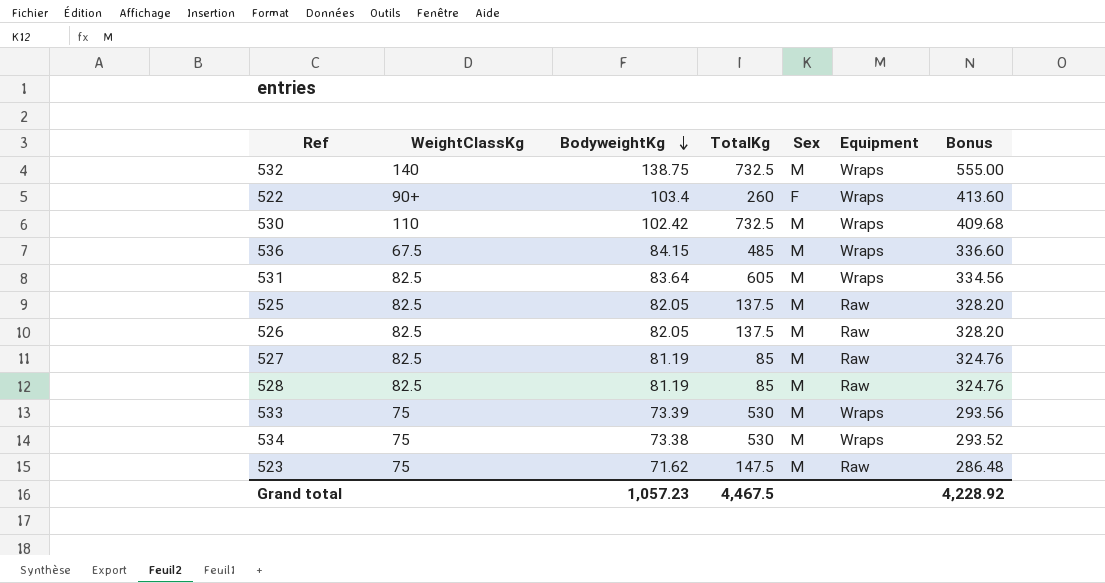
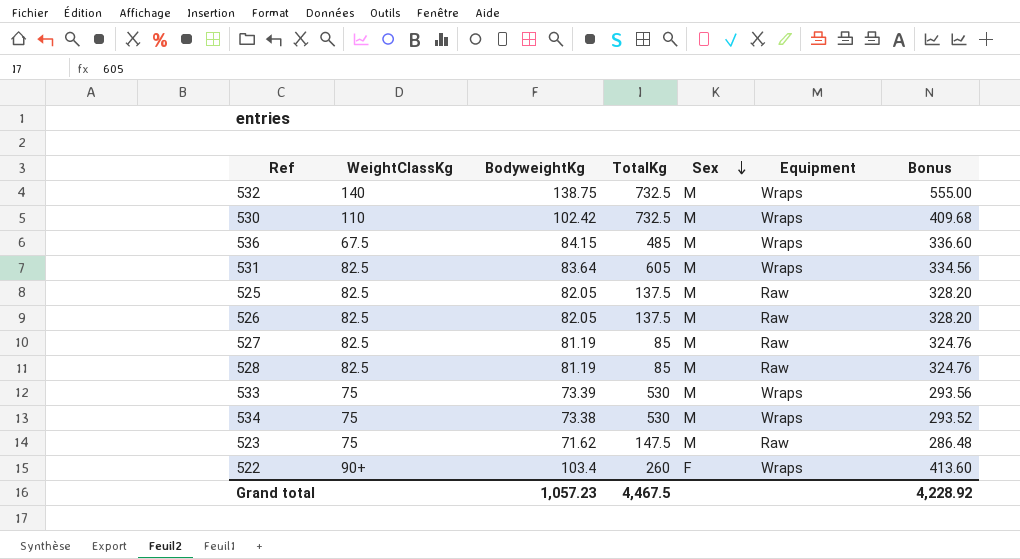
row order: BodyweightKg descending -> Sex descending

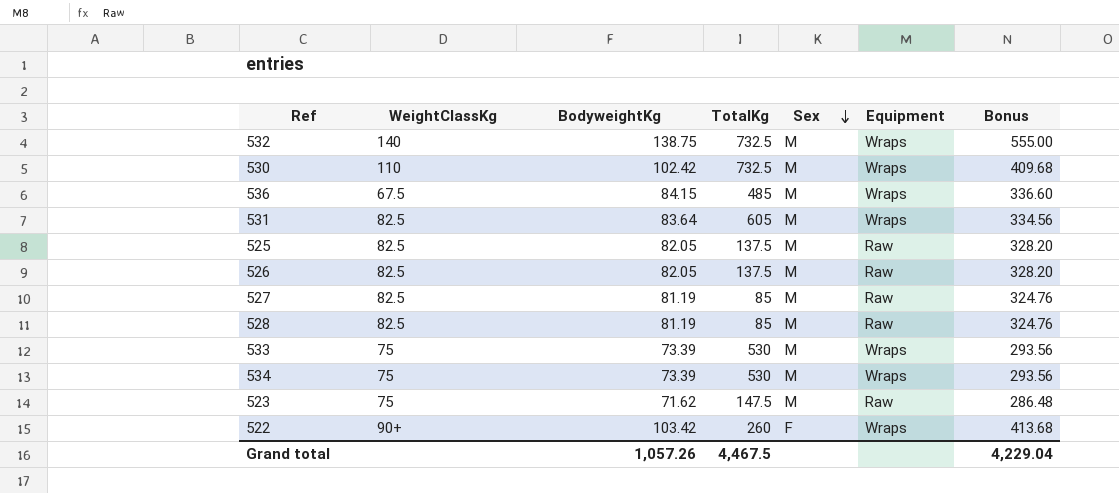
534 | BodyweightKg: 73.38 -> 73.39
534 | Bonus: 293.52 -> 293.56
522 | BodyweightKg: 103.4 -> 103.42
522 | Bonus: 413.60 -> 413.68
Grand total | BodyweightKg: 1,057.23 -> 1,057.26
Grand total | Bonus: 4,228.92 -> 4,229.04

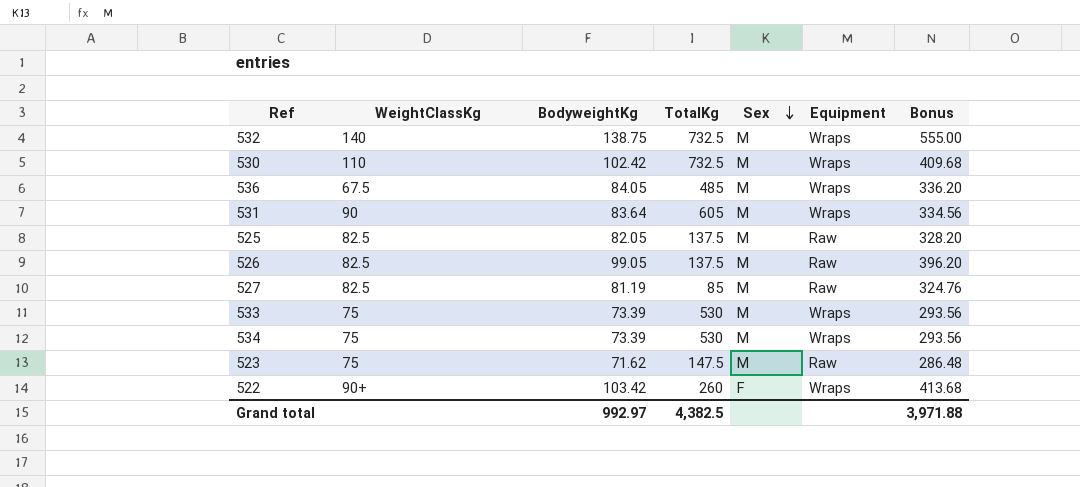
row 528: 82.5 | 81.19 | 85 | M | Raw | 324.76 -> none
536 | BodyweightKg: 84.15 -> 84.05
536 | Bonus: 336.60 -> 336.20
531 | WeightClassKg: 82.5 -> 90
526 | BodyweightKg: 82.05 -> 99.05
526 | Bonus: 328.20 -> 396.20
Grand total | BodyweightKg: 1,057.26 -> 992.97
Grand total | TotalKg: 4,467.5 -> 4,382.5
Grand total | Bonus: 4,229.04 -> 3,971.88

